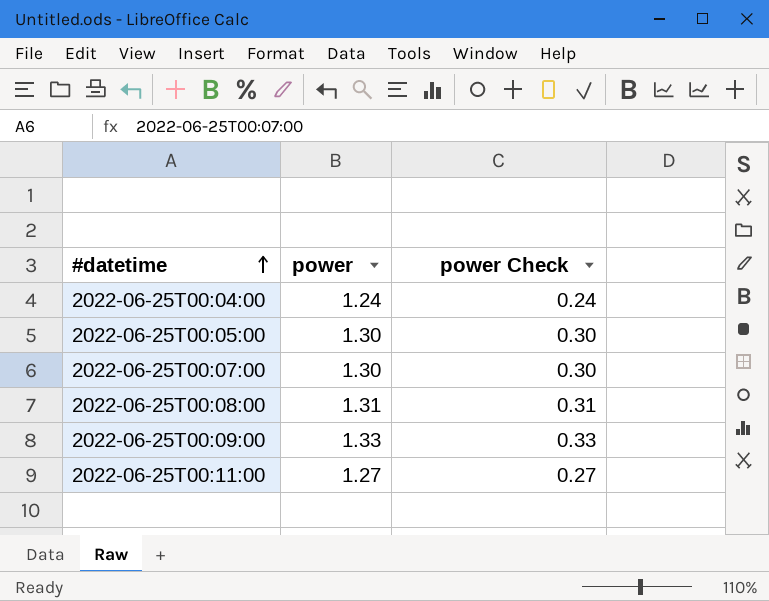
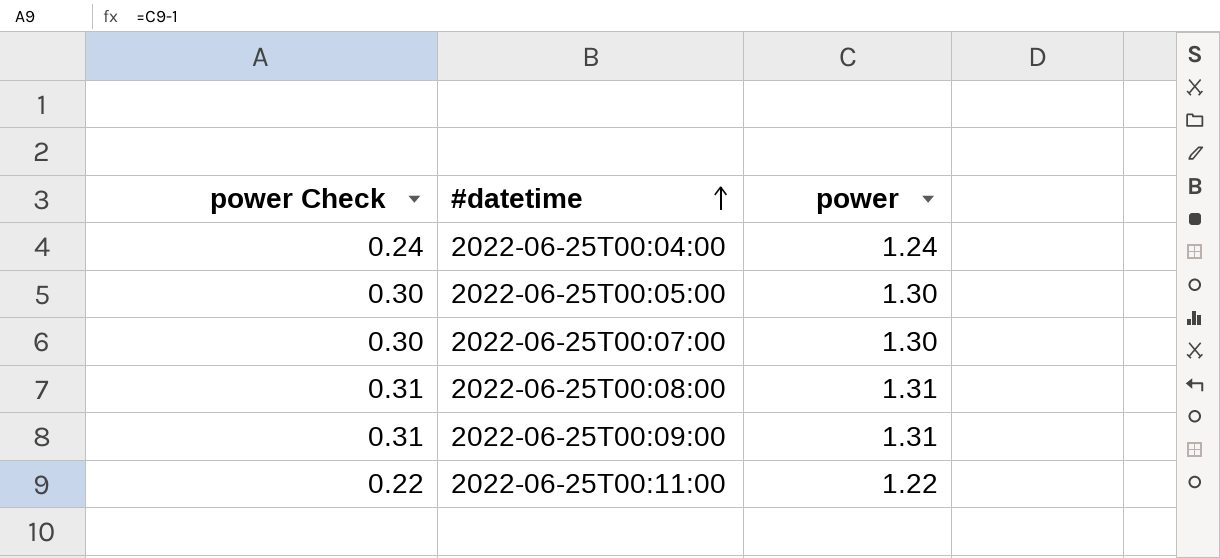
column power Check | position: 3 -> 1
2022-06-25T00:09:00 | power Check: 0.33 -> 0.31
2022-06-25T00:09:00 | power: 1.33 -> 1.31
2022-06-25T00:11:00 | power Check: 0.27 -> 0.22
2022-06-25T00:11:00 | power: 1.27 -> 1.22

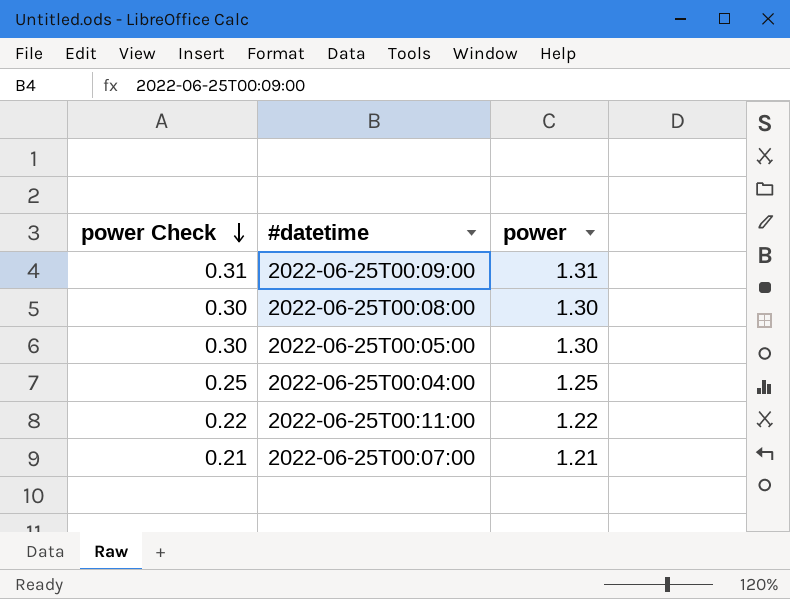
row order: #datetime ascending -> power Check descending
2022-06-25T00:08:00 | power Check: 0.31 -> 0.30
2022-06-25T00:08:00 | power: 1.31 -> 1.30
2022-06-25T00:04:00 | power Check: 0.24 -> 0.25
2022-06-25T00:04:00 | power: 1.24 -> 1.25
2022-06-25T00:07:00 | power Check: 0.30 -> 0.21
2022-06-25T00:07:00 | power: 1.30 -> 1.21

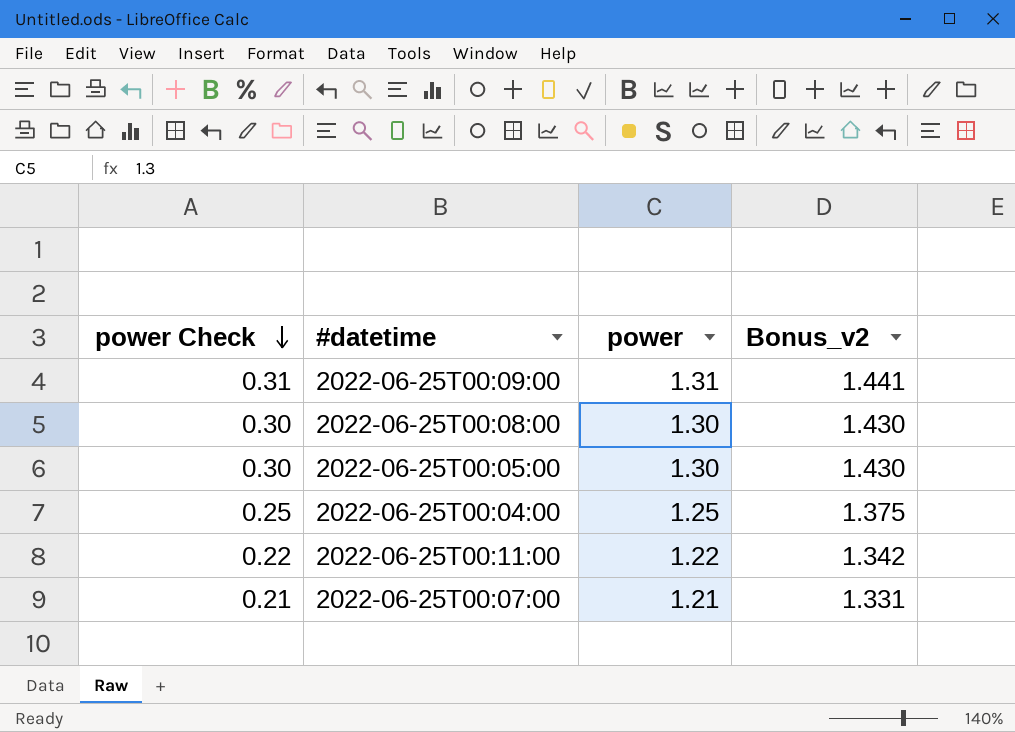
column Bonus_v2 | formula: none -> [power] * 1.1

